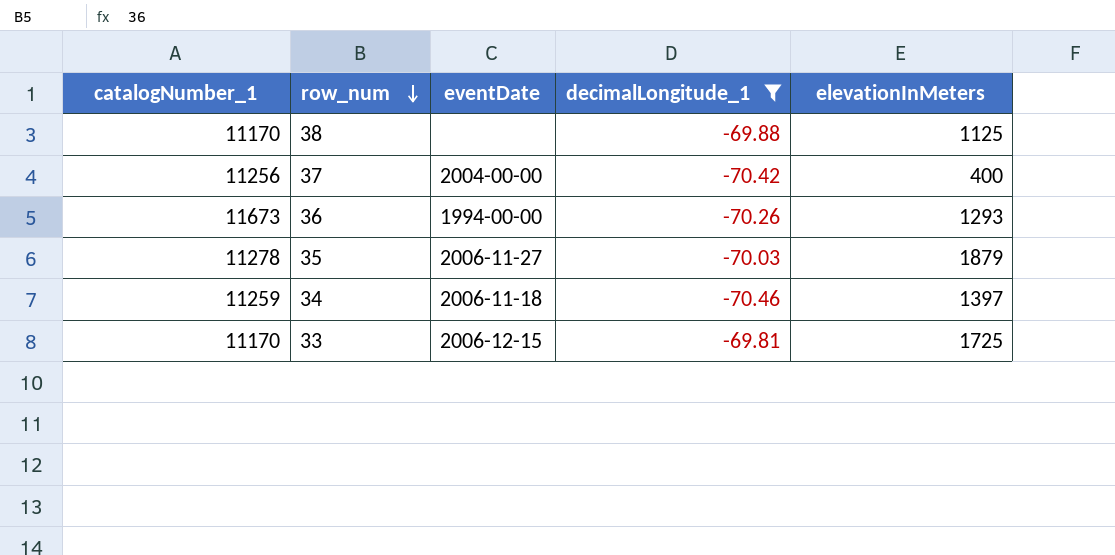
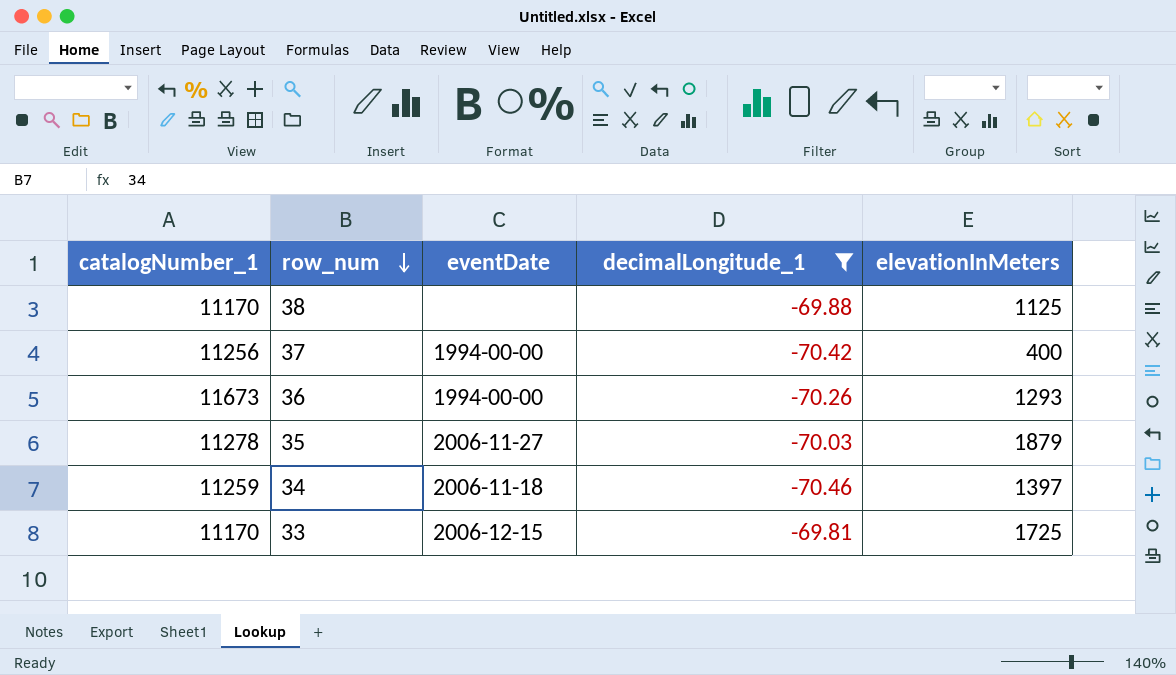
37 | eventDate: 2004-00-00 -> 1994-00-00

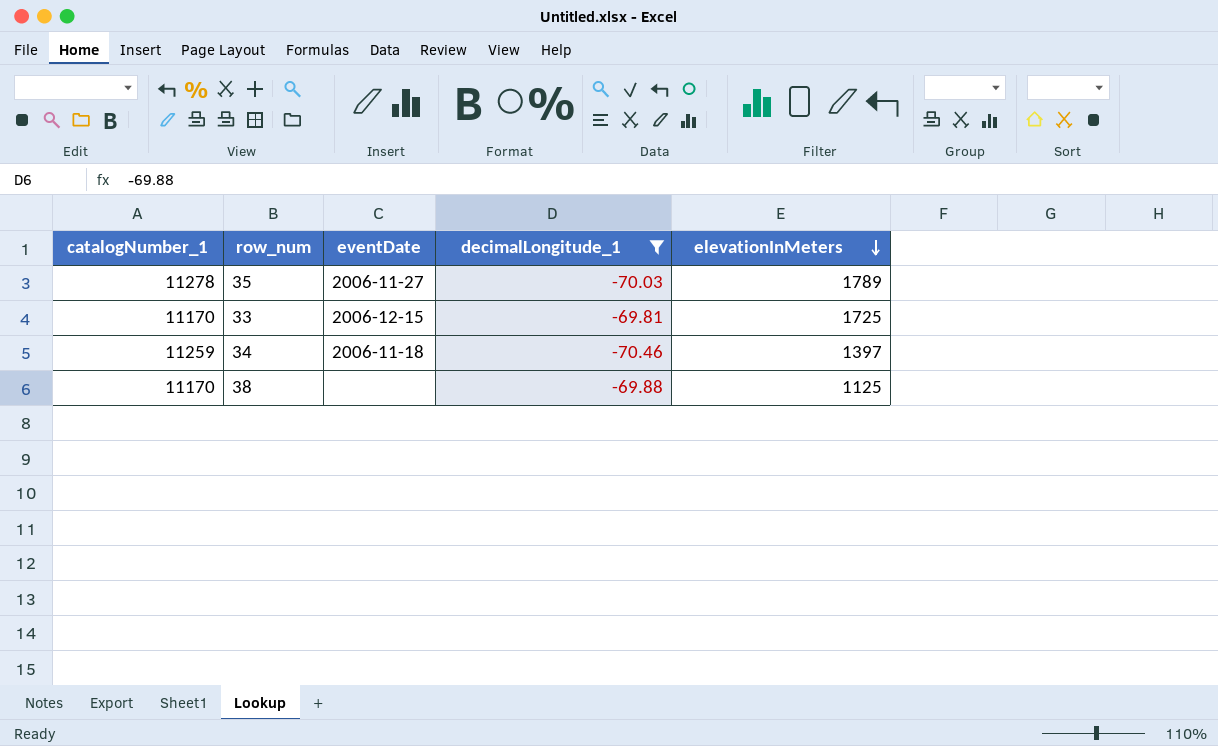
row order: row_num descending -> elevationInMeters descending
row 37: 11256 | 1994-00-00 | -70.42 | 400 -> none
row 36: 11673 | 1994-00-00 | -70.26 | 1293 -> none
35 | elevationInMeters: 1879 -> 1789

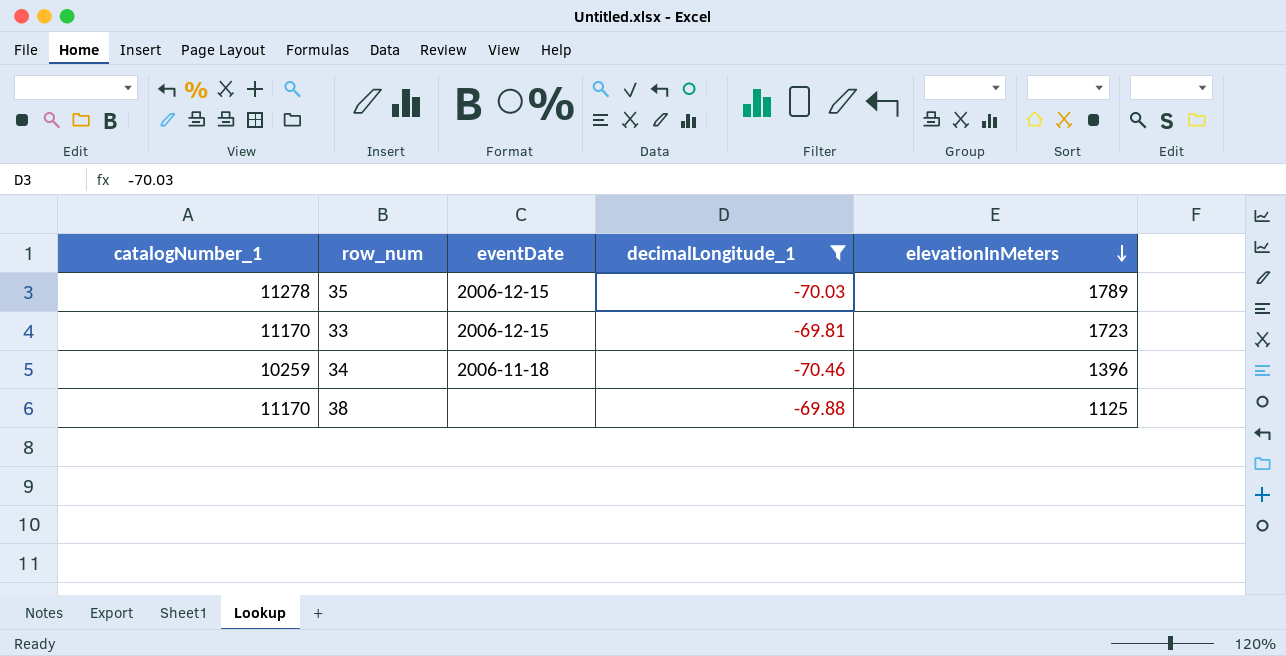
35 | eventDate: 2006-11-27 -> 2006-12-15
33 | elevationInMeters: 1725 -> 1723
34 | catalogNumber_1: 11259 -> 10259
34 | elevationInMeters: 1397 -> 1396

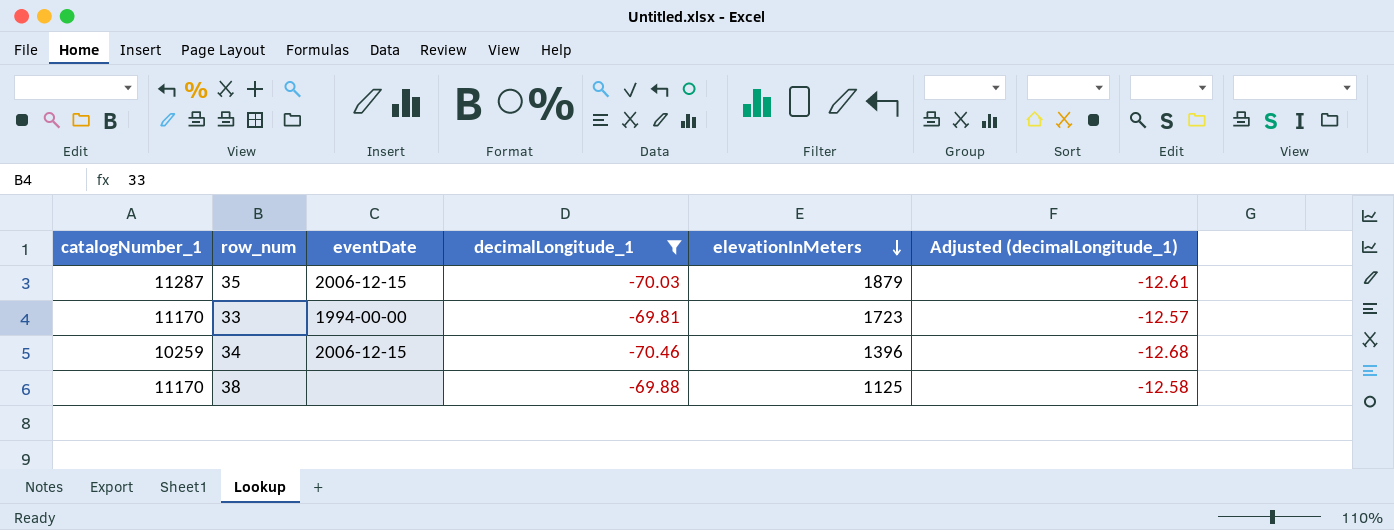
column Adjusted (decimalLongitude_1) | formula: none -> [decimalLongitude_1] * 0.18
35 | catalogNumber_1: 11278 -> 11287
35 | elevationInMeters: 1789 -> 1879
33 | eventDate: 2006-12-15 -> 1994-00-00
34 | eventDate: 2006-11-18 -> 2006-12-15

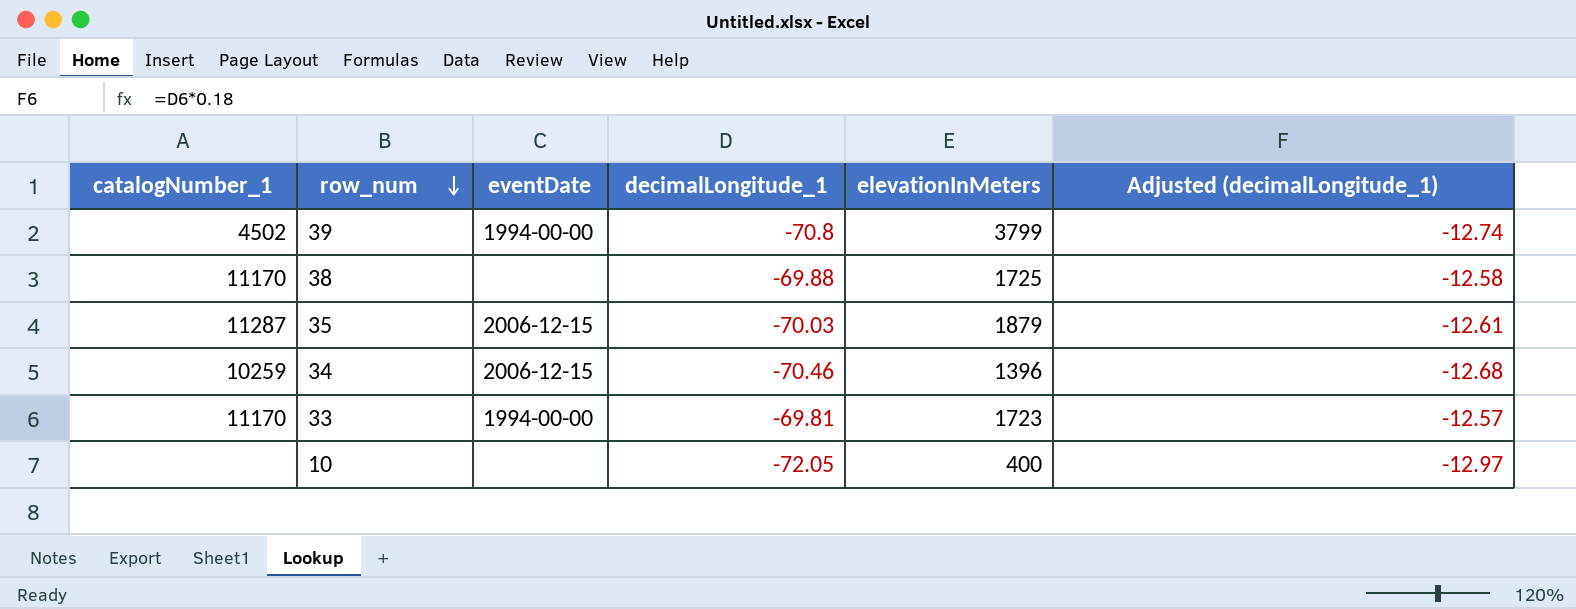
filter: decimalLongitude_1 >= -70.46 -> none
row order: elevationInMeters descending -> row_num descending
38 | elevationInMeters: 1125 -> 1725

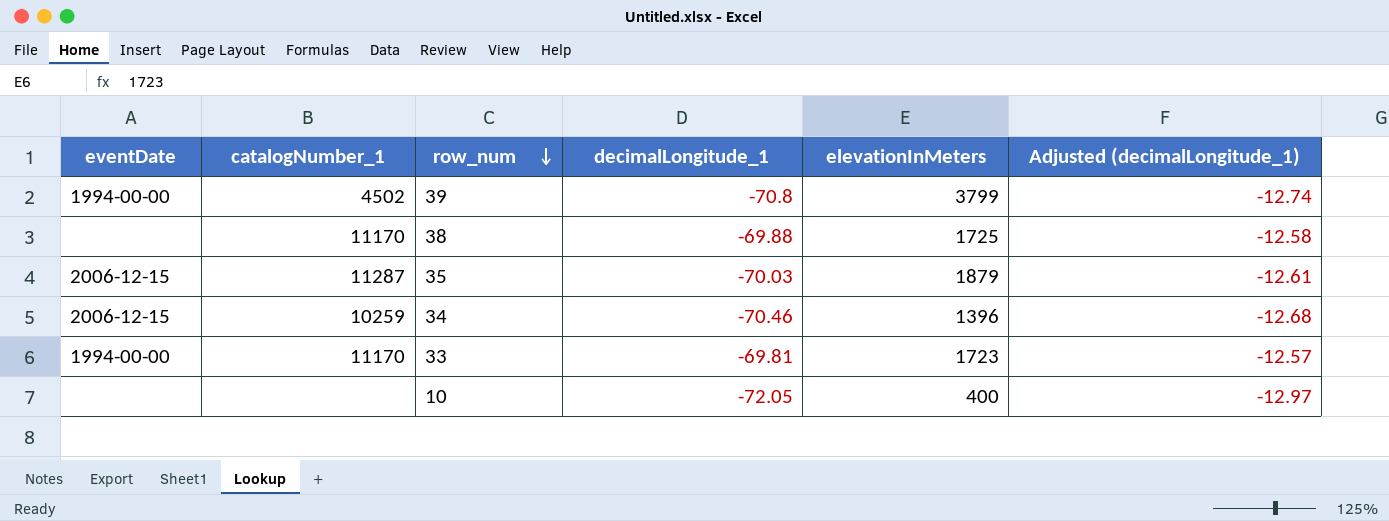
column eventDate | position: 3 -> 1

